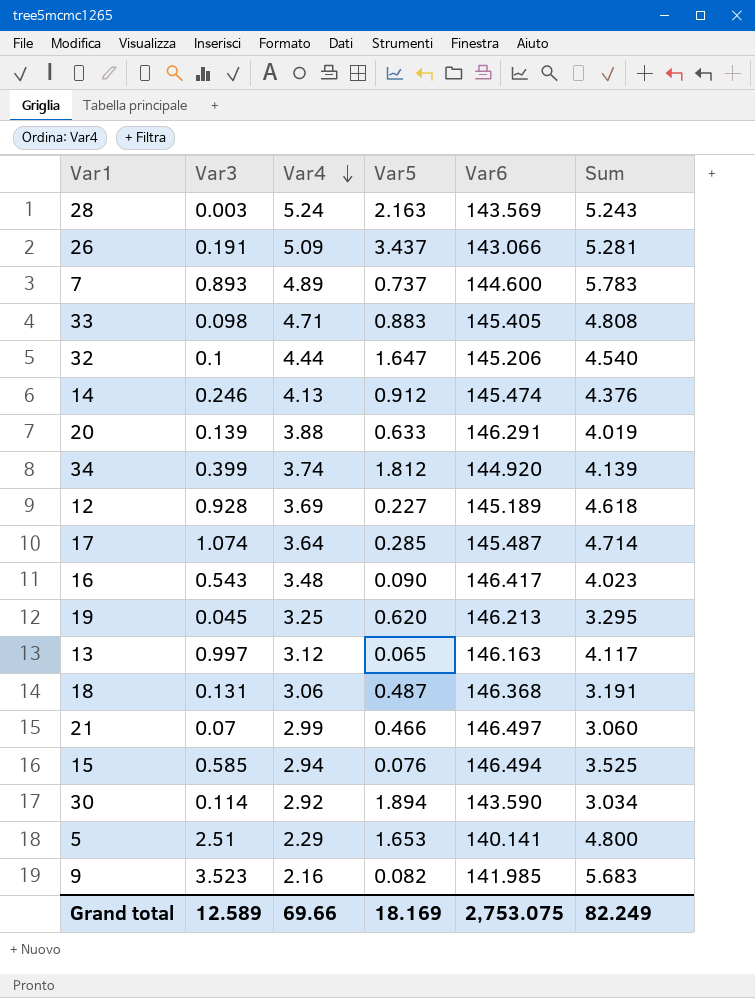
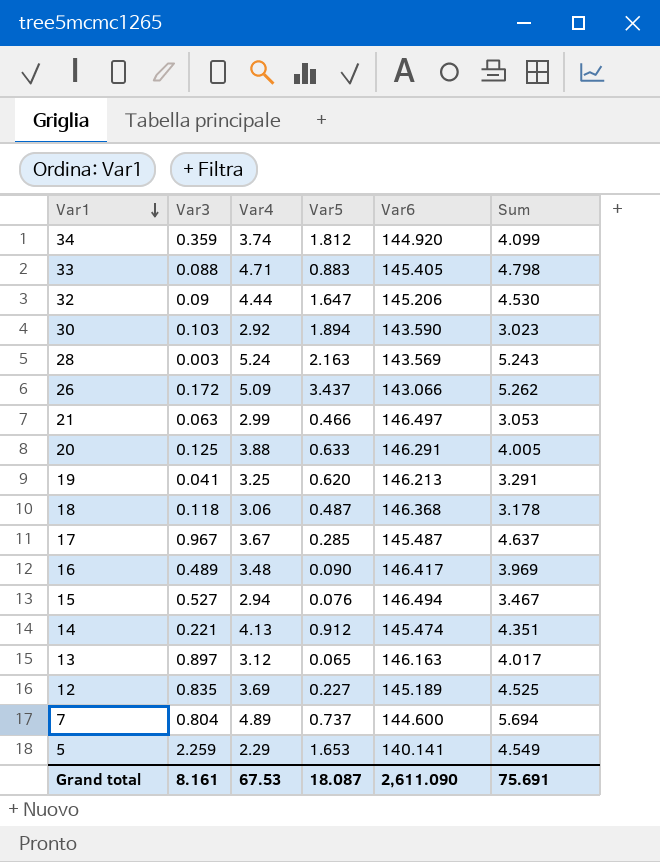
row order: Var4 descending -> Var1 descending
row 9: 3.523 | 2.16 | 0.082 | 141.985 | 5.683 -> none
34 | Var3: 0.399 -> 0.359
34 | Sum: 4.139 -> 4.099
33 | Var3: 0.098 -> 0.088
33 | Sum: 4.808 -> 4.798
32 | Var3: 0.1 -> 0.09
32 | Sum: 4.540 -> 4.530
30 | Var3: 0.114 -> 0.103
30 | Sum: 3.034 -> 3.023
26 | Var3: 0.191 -> 0.172
26 | Sum: 5.281 -> 5.262
21 | Var3: 0.07 -> 0.063
21 | Sum: 3.060 -> 3.053
20 | Var3: 0.139 -> 0.125
20 | Sum: 4.019 -> 4.005
19 | Var3: 0.045 -> 0.041
19 | Sum: 3.295 -> 3.291
18 | Var3: 0.131 -> 0.118
18 | Sum: 3.191 -> 3.178
17 | Var3: 1.074 -> 0.967
17 | Var4: 3.64 -> 3.67
17 | Sum: 4.714 -> 4.637
16 | Var3: 0.543 -> 0.489
16 | Sum: 4.023 -> 3.969
15 | Var3: 0.585 -> 0.527
15 | Sum: 3.525 -> 3.467
14 | Var3: 0.246 -> 0.221
14 | Sum: 4.376 -> 4.351
13 | Var3: 0.997 -> 0.897
13 | Sum: 4.117 -> 4.017
12 | Var3: 0.928 -> 0.835
12 | Sum: 4.618 -> 4.525
7 | Var3: 0.893 -> 0.804
7 | Sum: 5.783 -> 5.694
5 | Var3: 2.51 -> 2.259
5 | Sum: 4.800 -> 4.549
Grand total | Var3: 12.589 -> 8.161
Grand total | Var4: 69.66 -> 67.53
Grand total | Var5: 18.169 -> 18.087
Grand total | Var6: 2,753.075 -> 2,611.090
Grand total | Sum: 82.249 -> 75.691

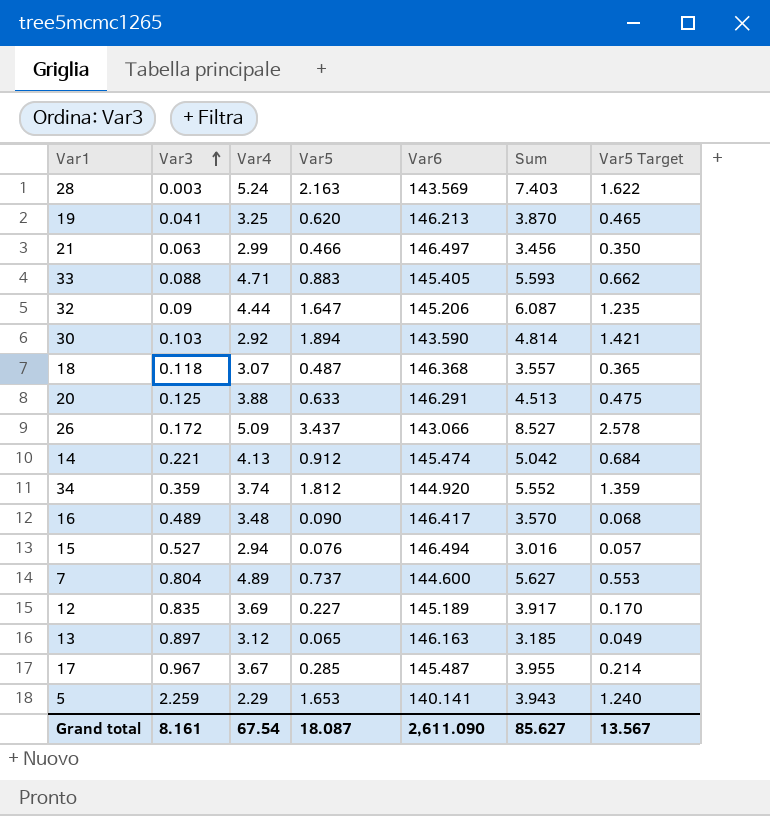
row order: Var1 descending -> Var3 ascending
column Sum | formula: [Var3] + [Var4] -> [Var4] + [Var5]
column Var5 Target | formula: none -> [Var5] * 0.75
18 | Var4: 3.06 -> 3.07
Grand total | Var4: 67.53 -> 67.54
Grand total | Sum: 75.691 -> 85.627

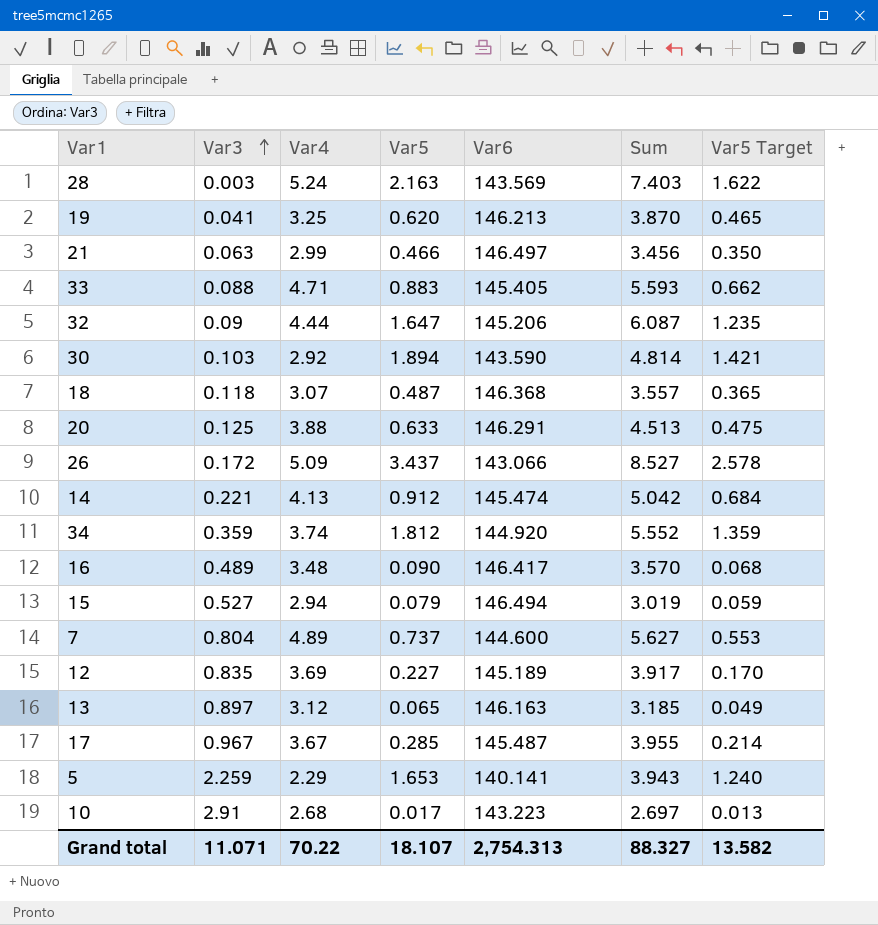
15 | Var5: 0.076 -> 0.079
15 | Sum: 3.016 -> 3.019
15 | Var5 Target: 0.057 -> 0.059
row 10: none -> 2.91 | 2.68 | 0.017 | 143.223 | 2.697 | 0.013
Grand total | Var3: 8.161 -> 11.071
Grand total | Var4: 67.54 -> 70.22
Grand total | Var5: 18.087 -> 18.107
Grand total | Var6: 2,611.090 -> 2,754.313
Grand total | Sum: 85.627 -> 88.327
Grand total | Var5 Target: 13.567 -> 13.582

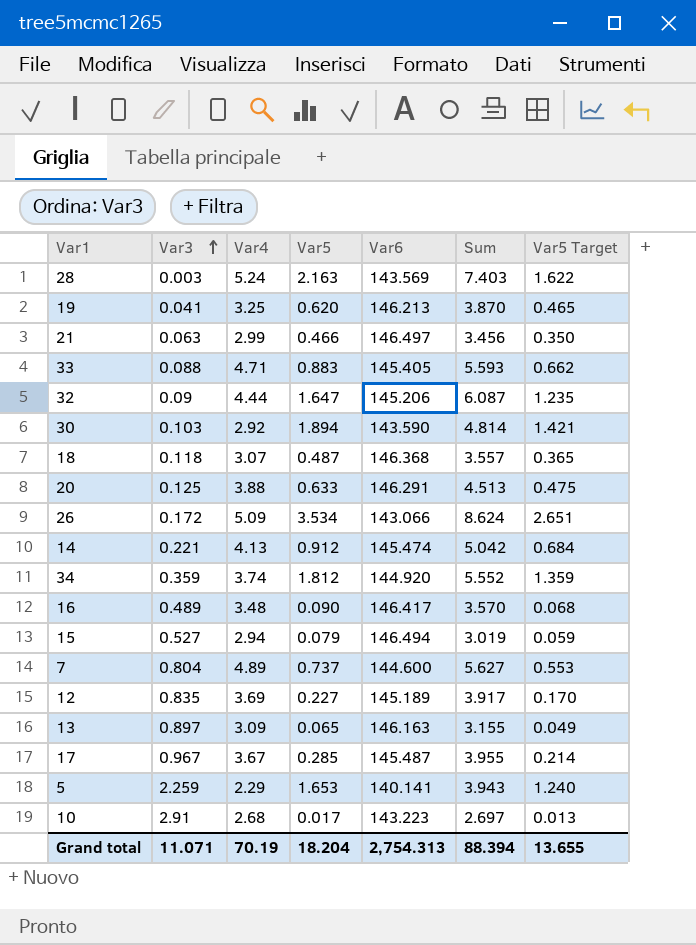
26 | Var5: 3.437 -> 3.534
26 | Sum: 8.527 -> 8.624
26 | Var5 Target: 2.578 -> 2.651
13 | Var4: 3.12 -> 3.09
13 | Sum: 3.185 -> 3.155
Grand total | Var4: 70.22 -> 70.19
Grand total | Var5: 18.107 -> 18.204
Grand total | Sum: 88.327 -> 88.394
Grand total | Var5 Target: 13.582 -> 13.655

